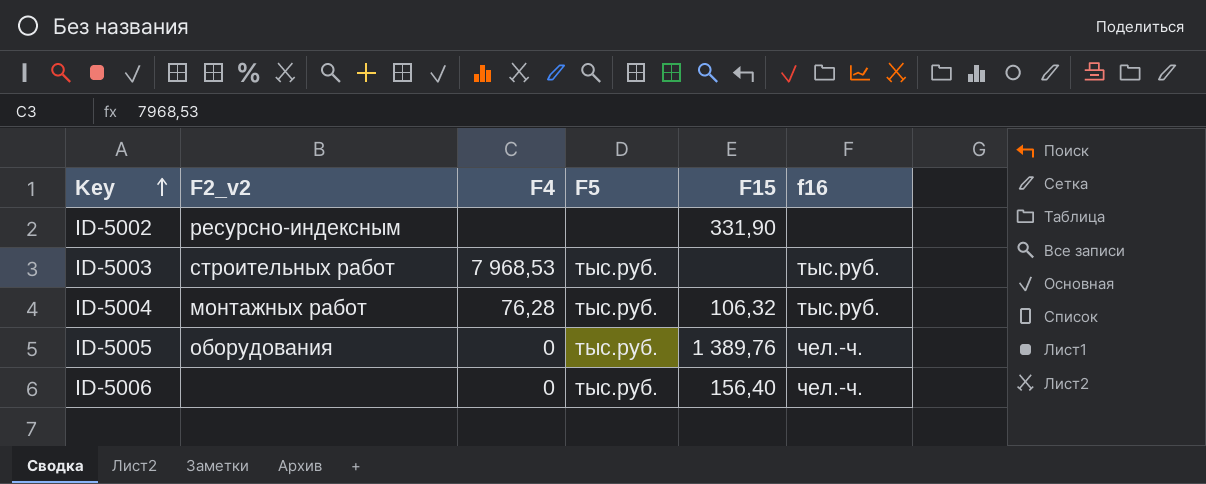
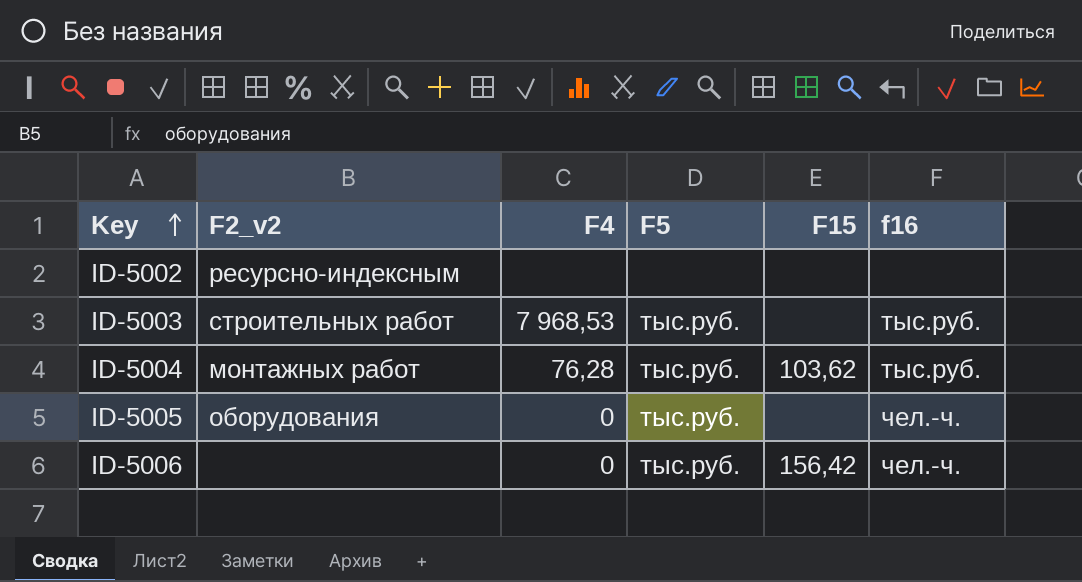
ID-5002 | F15: 331,90 -> none
ID-5004 | F15: 106,32 -> 103,62
ID-5005 | F15: 1 389,76 -> none
ID-5006 | F15: 156,40 -> 156,42

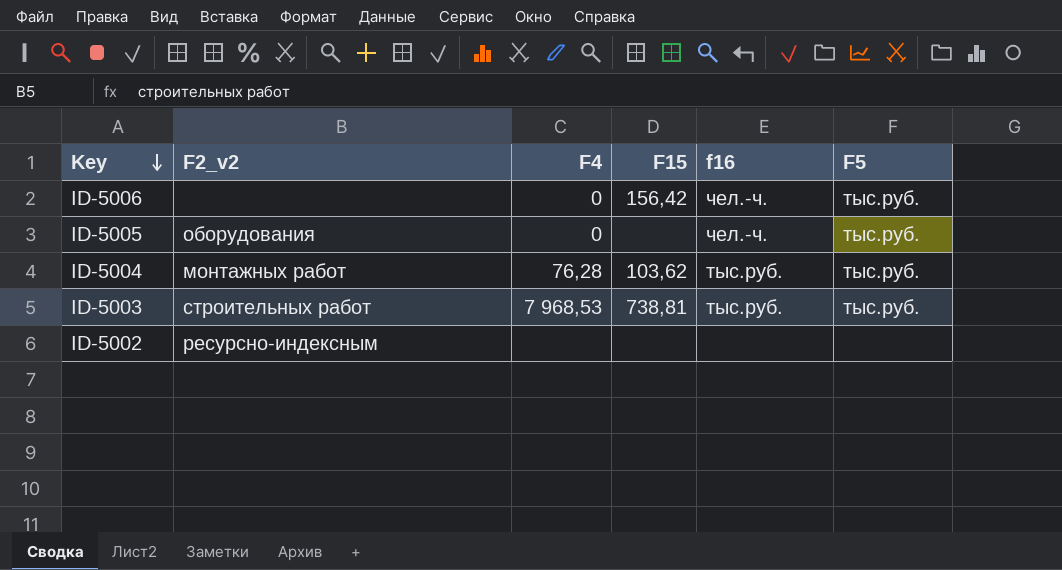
row order: Key ascending -> Key descending
column F5 | position: 4 -> 6
ID-5003 | F15: none -> 738,81

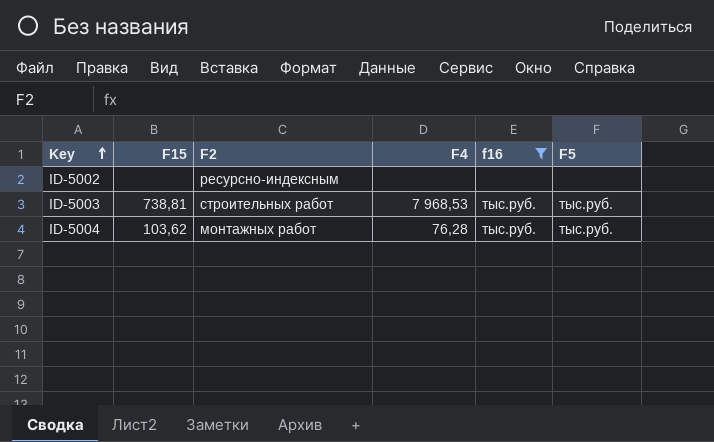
filter: none -> f16 != чел.-ч.
row order: Key descending -> Key ascending
column F15 | position: 4 -> 2
column name: F2_v2 -> F2

